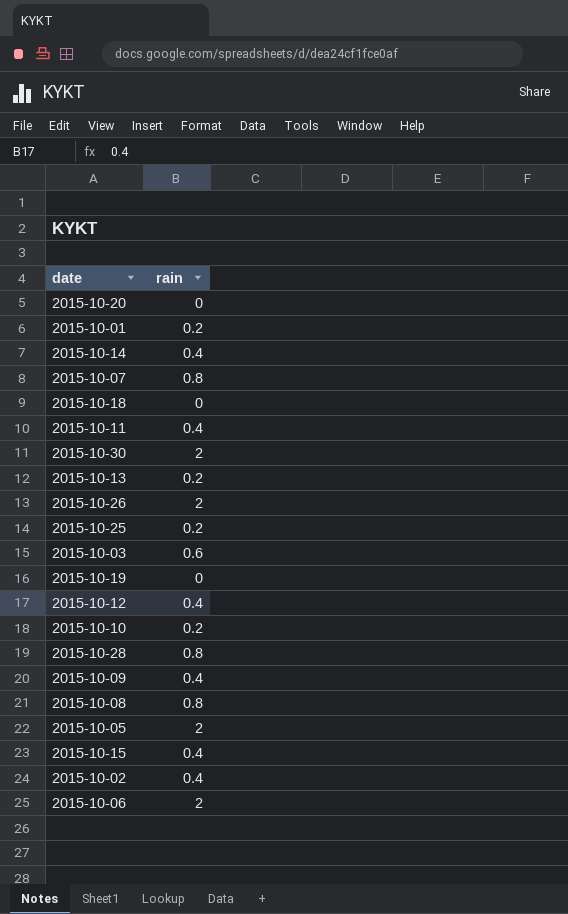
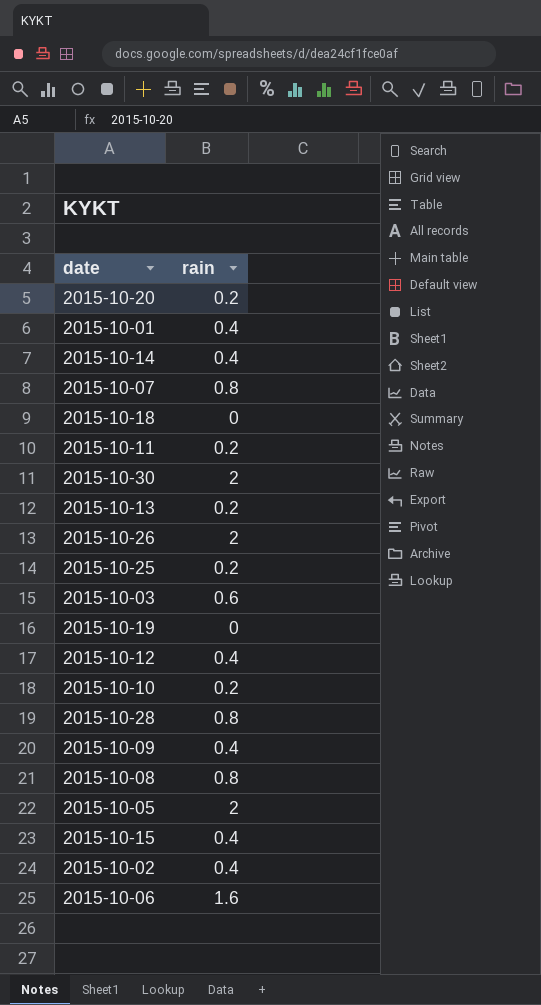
2015-10-20 | rain: 0 -> 0.2
2015-10-01 | rain: 0.2 -> 0.4
2015-10-11 | rain: 0.4 -> 0.2
2015-10-06 | rain: 2 -> 1.6

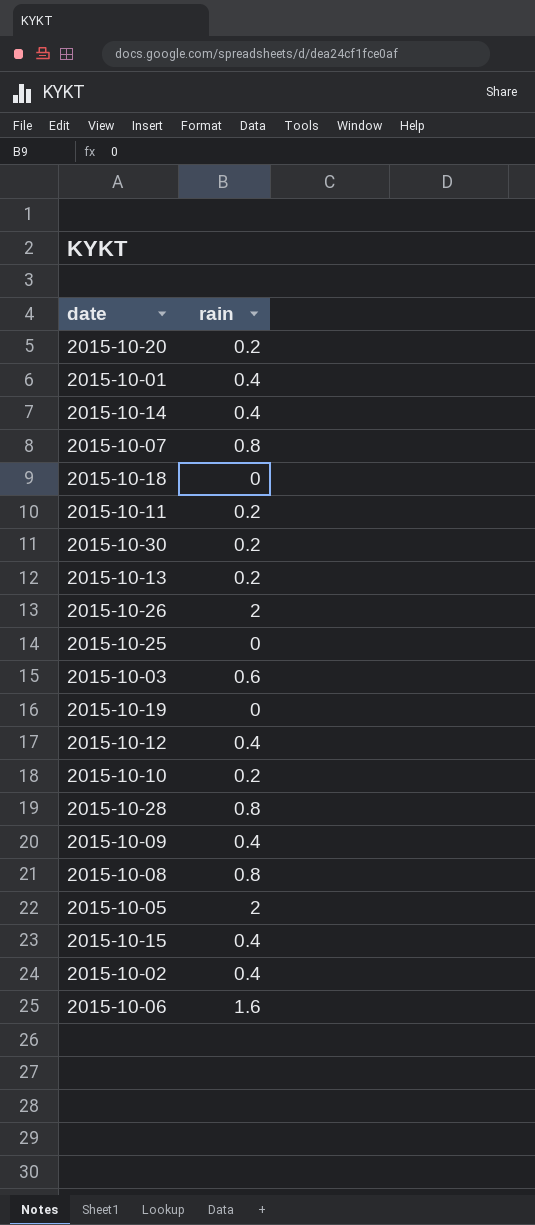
2015-10-30 | rain: 2 -> 0.2
2015-10-25 | rain: 0.2 -> 0

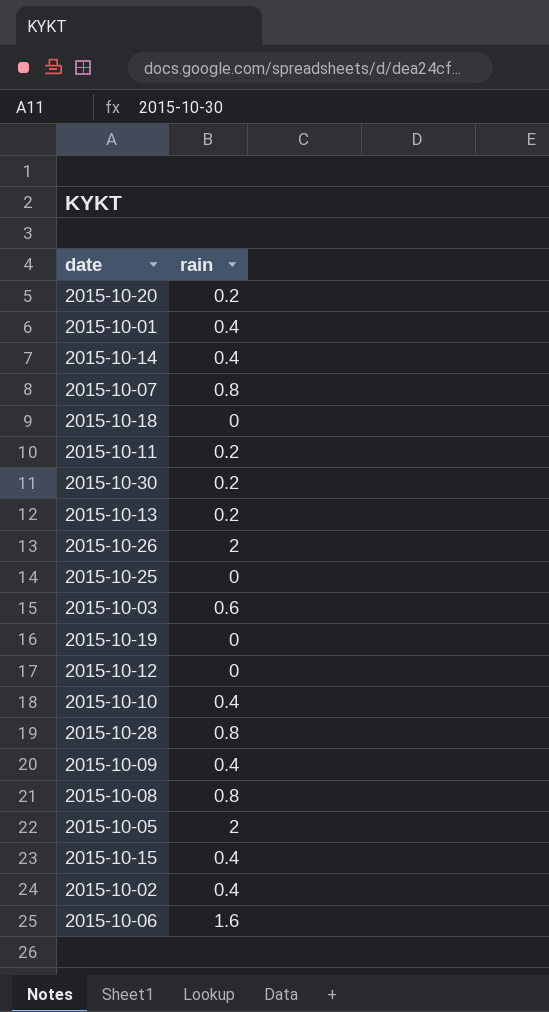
2015-10-12 | rain: 0.4 -> 0
2015-10-10 | rain: 0.2 -> 0.4

